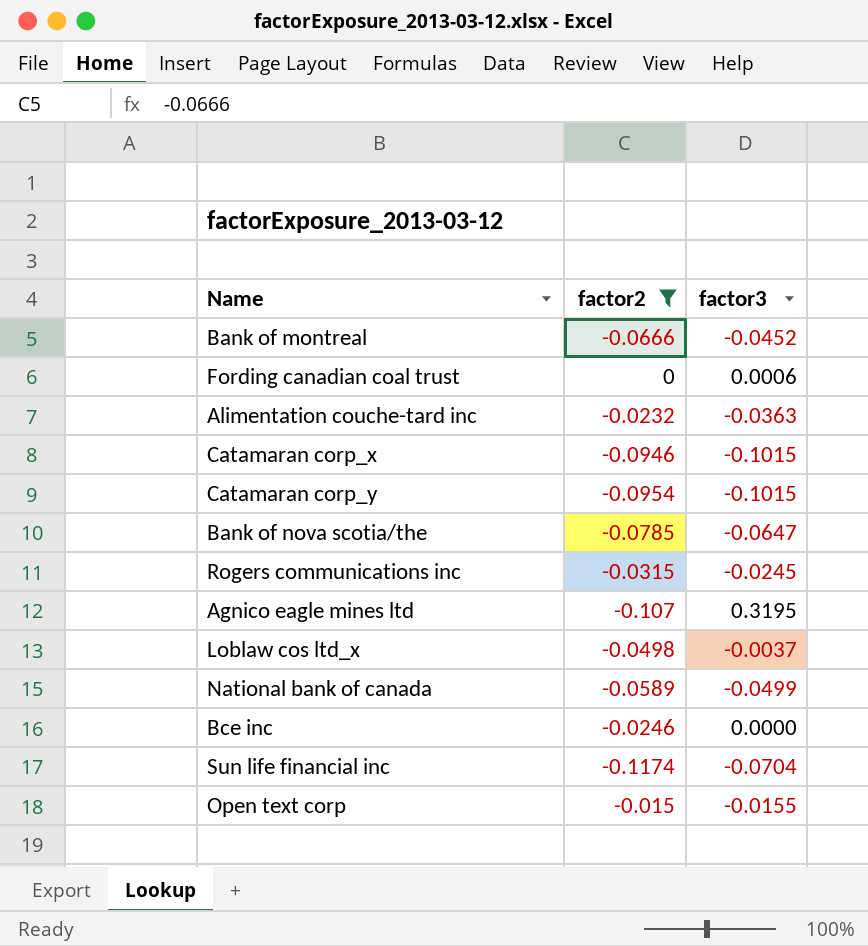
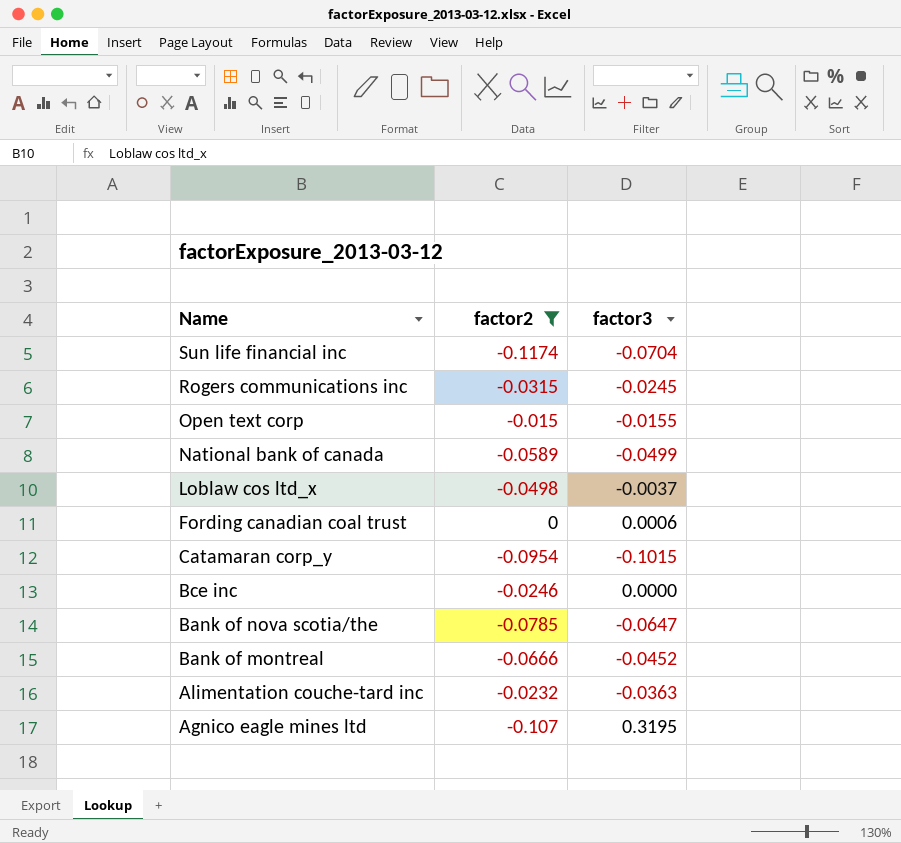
row order: none -> Name descending
row Catamaran corp_x: -0.0946 | -0.1015 -> none

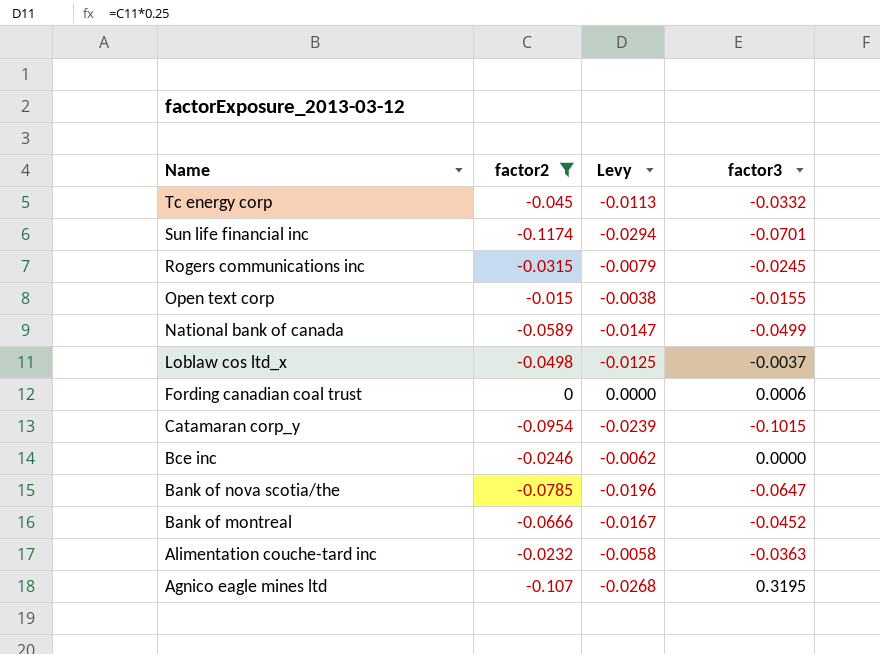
column Levy | formula: none -> [factor2] * 0.25
row Tc energy corp: none -> -0.045 | -0.0113 | -0.0332
Sun life financial inc | factor3: -0.0704 -> -0.0701

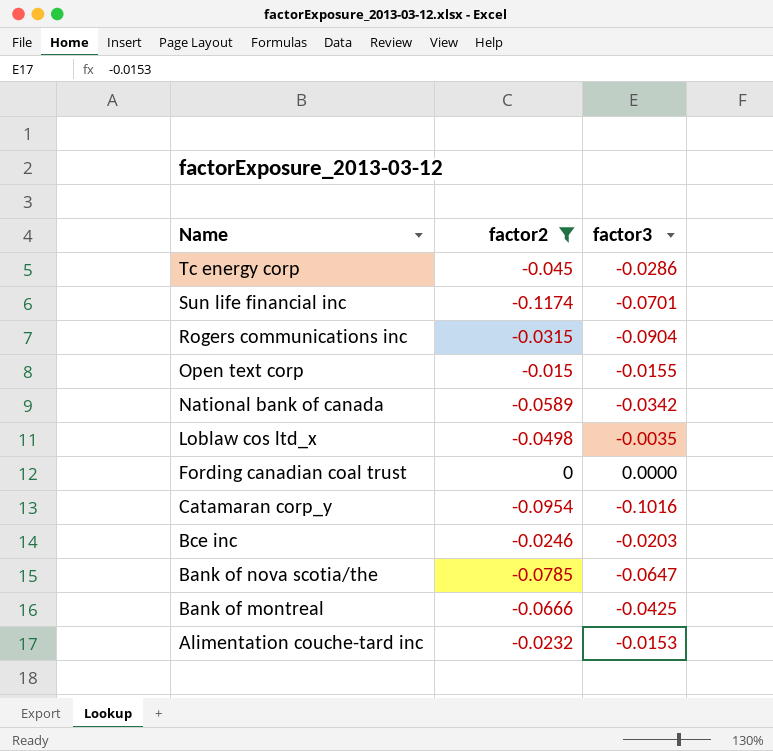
column Levy | formula: [factor2] * 0.25 -> none
row Agnico eagle mines ltd: -0.107 | -0.0268 | 0.3195 -> none
Tc energy corp | factor3: -0.0332 -> -0.0286
Rogers communications inc | factor3: -0.0245 -> -0.0904
National bank of canada | factor3: -0.0499 -> -0.0342
Loblaw cos ltd_x | factor3: -0.0037 -> -0.0035
Fording canadian coal trust | factor3: 0.0006 -> 0.0000
Catamaran corp_y | factor3: -0.1015 -> -0.1016
Bce inc | factor3: 0.0000 -> -0.0203
Bank of montreal | factor3: -0.0452 -> -0.0425
Alimentation couche-tard inc | factor3: -0.0363 -> -0.0153

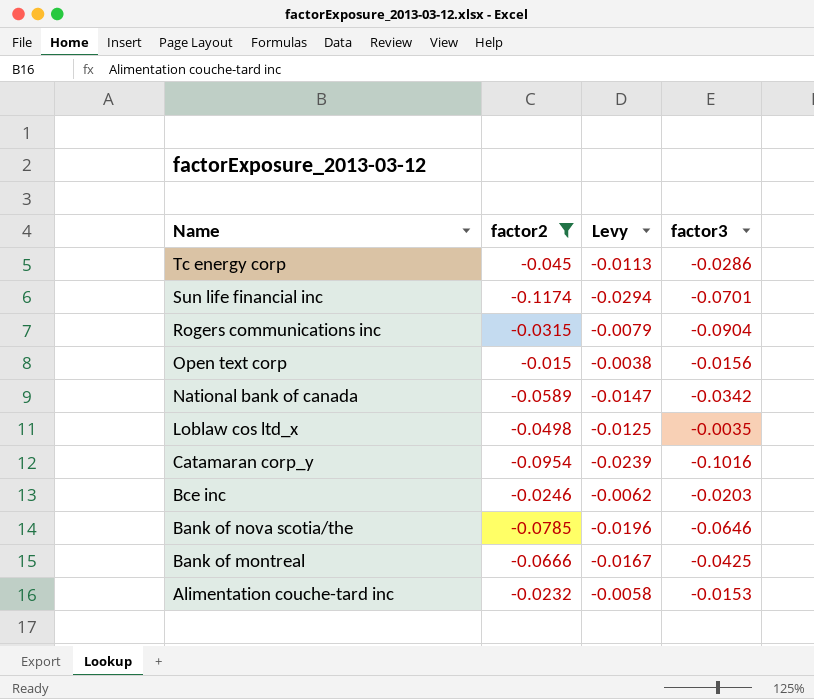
column Levy | formula: none -> [factor2] * 0.25
row Fording canadian coal trust: 0 | 0.0000 -> none
Open text corp | factor3: -0.0155 -> -0.0156
Bank of nova scotia/the | factor3: -0.0647 -> -0.0646

